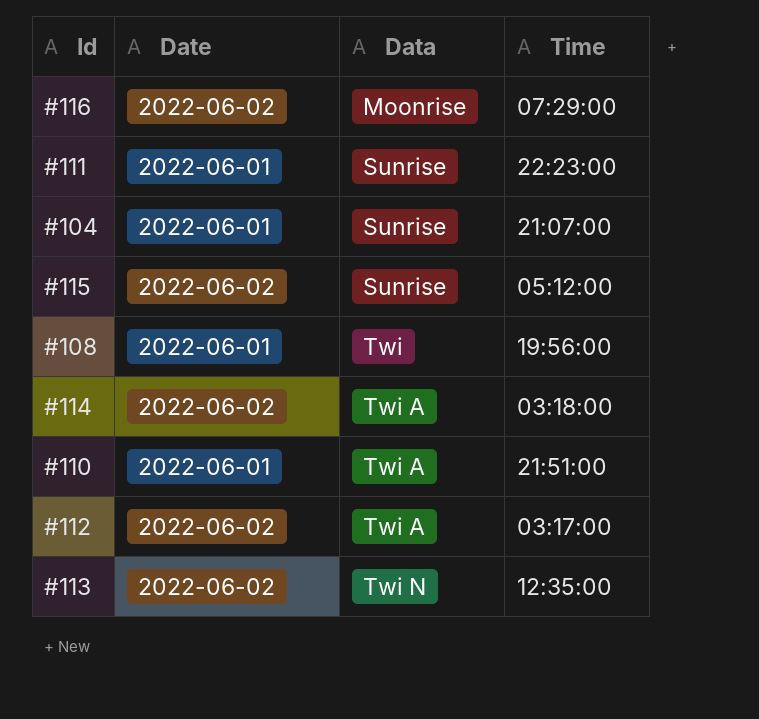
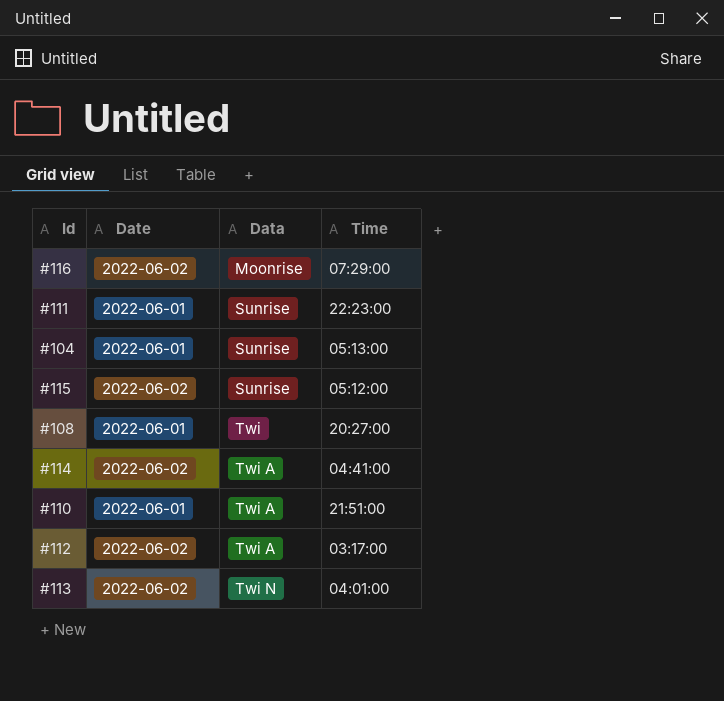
#104 | Time: 21:07:00 -> 05:13:00
#108 | Time: 19:56:00 -> 20:27:00
#114 | Time: 03:18:00 -> 04:41:00
#113 | Time: 12:35:00 -> 04:01:00

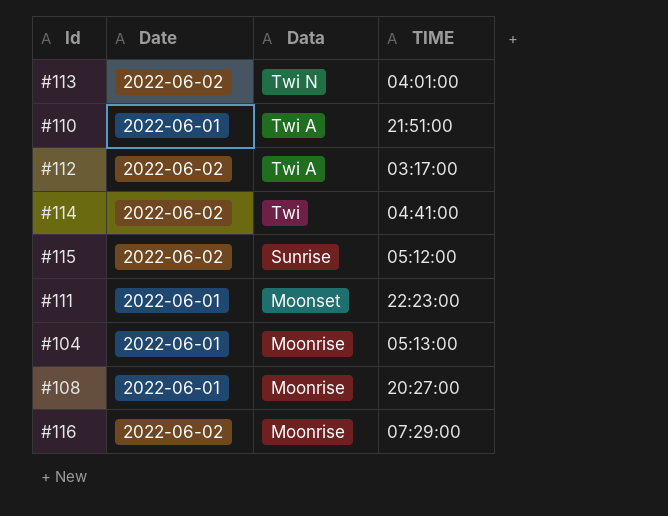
row order: Data ascending -> Data descending
column name: Time -> TIME
#114 | Data: Twi A -> Twi
#111 | Data: Sunrise -> Moonset
#104 | Data: Sunrise -> Moonrise
#108 | Data: Twi -> Moonrise

